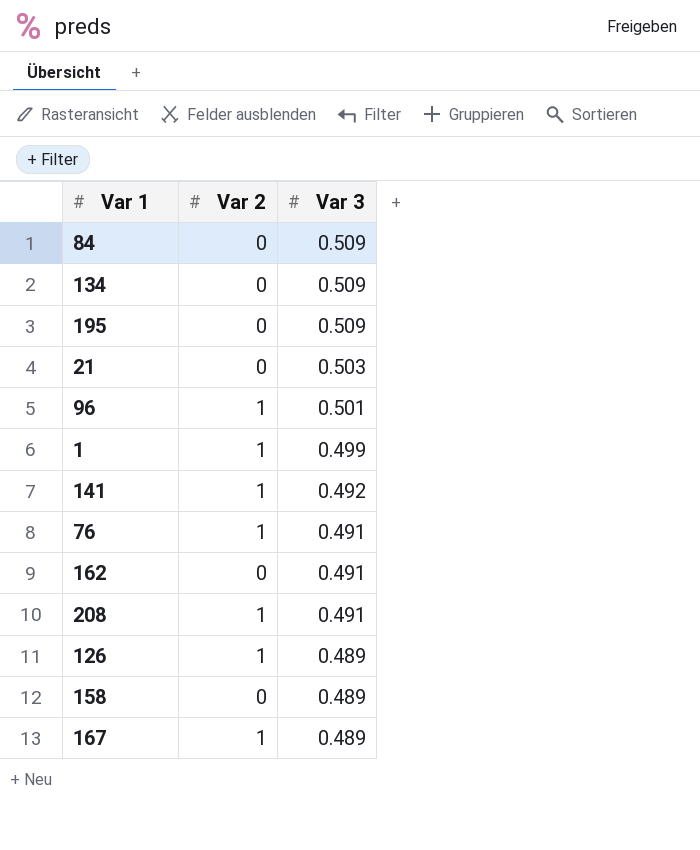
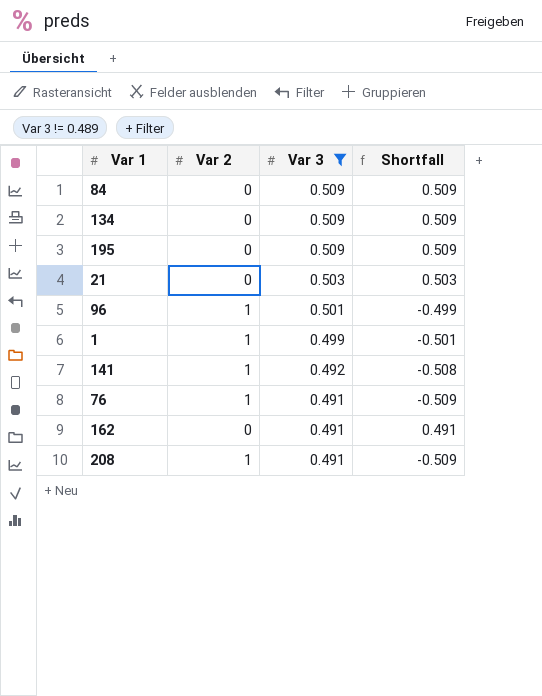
filter: none -> Var 3 != 0.489
column Shortfall | formula: none -> [Var 3] - [Var 2]

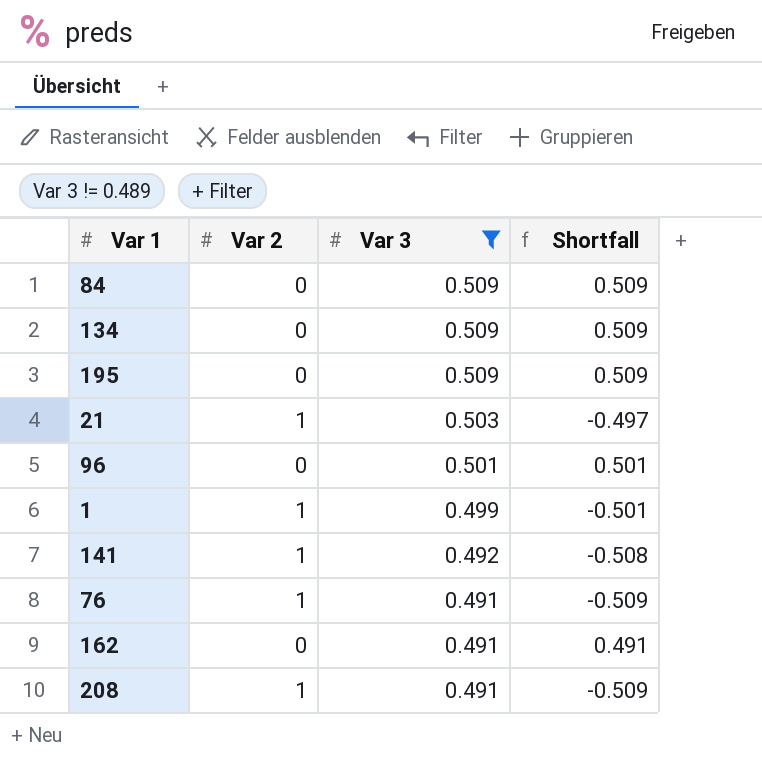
21 | Var 2: 0 -> 1
21 | Shortfall: 0.503 -> -0.497
96 | Var 2: 1 -> 0
96 | Shortfall: -0.499 -> 0.501

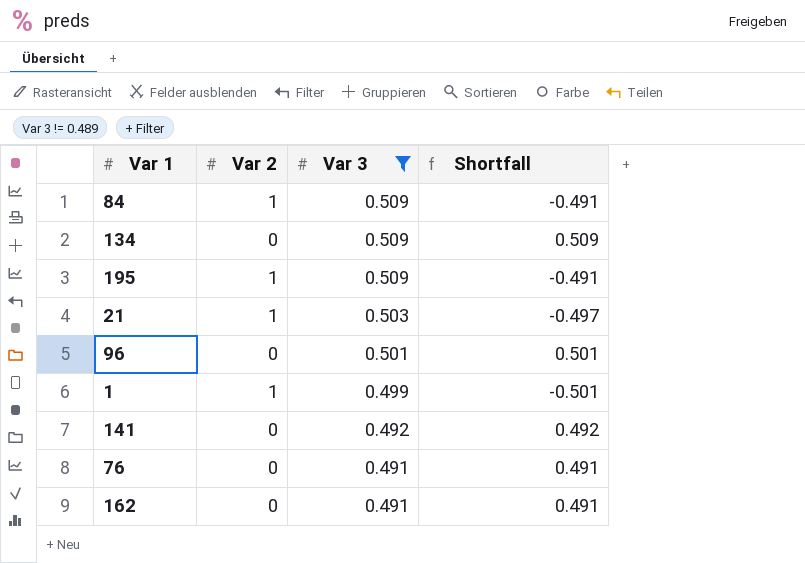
row 208: 1 | 0.491 | -0.509 -> none
84 | Var 2: 0 -> 1
84 | Shortfall: 0.509 -> -0.491
195 | Var 2: 0 -> 1
195 | Shortfall: 0.509 -> -0.491
141 | Var 2: 1 -> 0
141 | Shortfall: -0.508 -> 0.492
76 | Var 2: 1 -> 0
76 | Shortfall: -0.509 -> 0.491

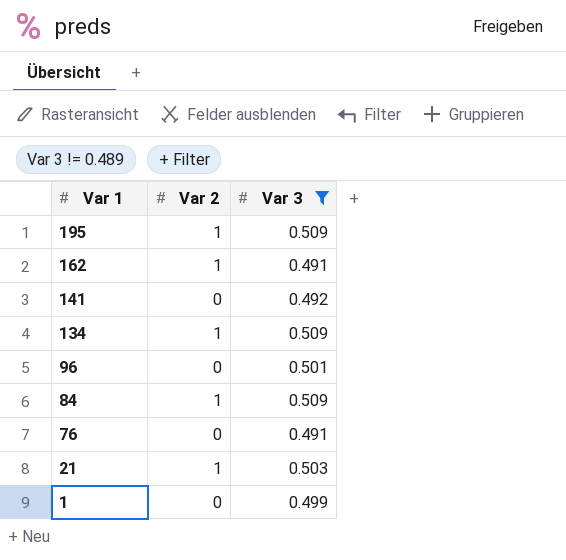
row order: Var 3 descending -> Var 1 descending
column Shortfall | formula: [Var 3] - [Var 2] -> none
162 | Var 2: 0 -> 1
134 | Var 2: 0 -> 1
1 | Var 2: 1 -> 0

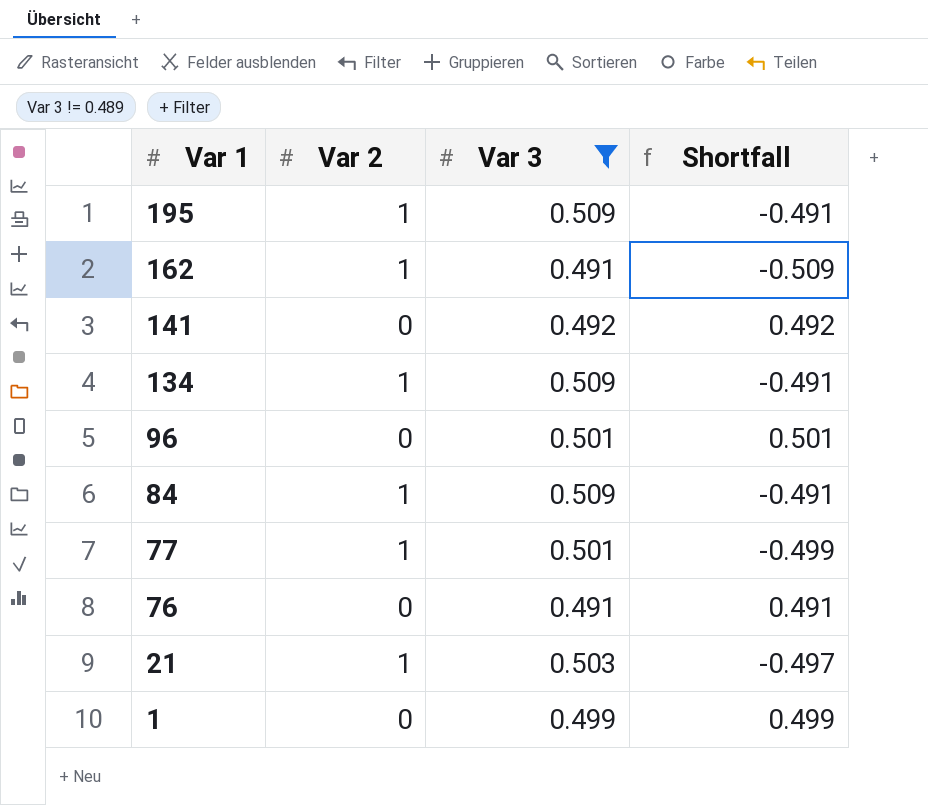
column Shortfall | formula: none -> [Var 3] - [Var 2]
row 77: none -> 1 | 0.501 | -0.499

